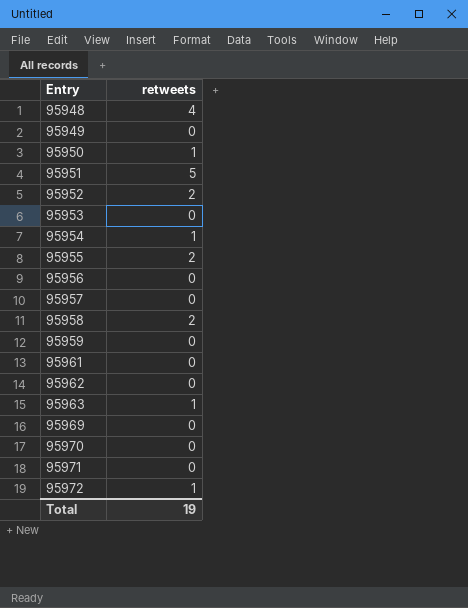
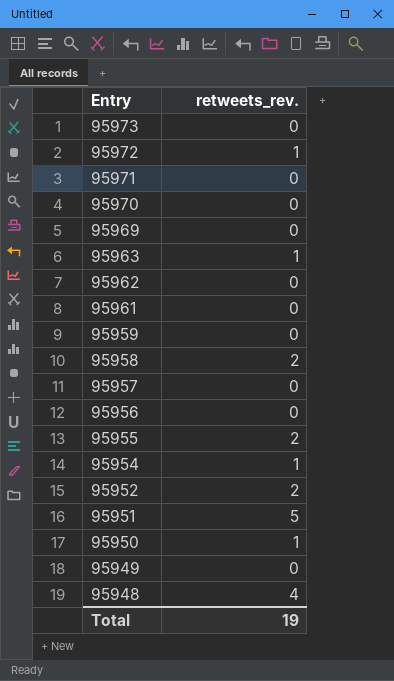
row order: Entry ascending -> Entry descending
column name: retweets -> retweets_rev.
row 95953: 0 -> none
row 95973: none -> 0

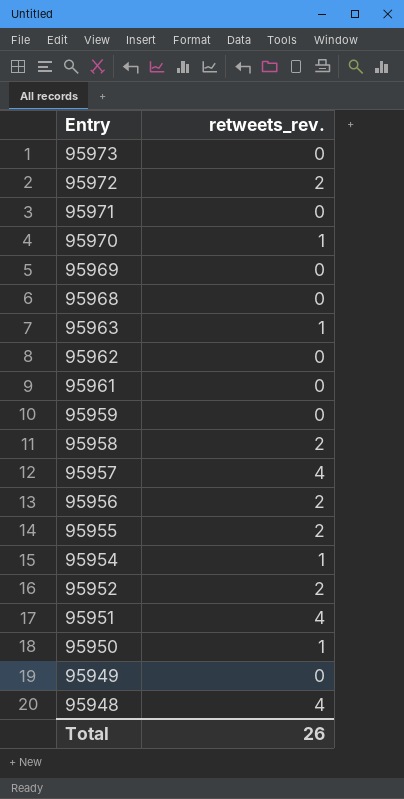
95972 | retweets_rev.: 1 -> 2
95970 | retweets_rev.: 0 -> 1
row 95968: none -> 0
95957 | retweets_rev.: 0 -> 4
95956 | retweets_rev.: 0 -> 2
95951 | retweets_rev.: 5 -> 4
Total | retweets_rev.: 19 -> 26

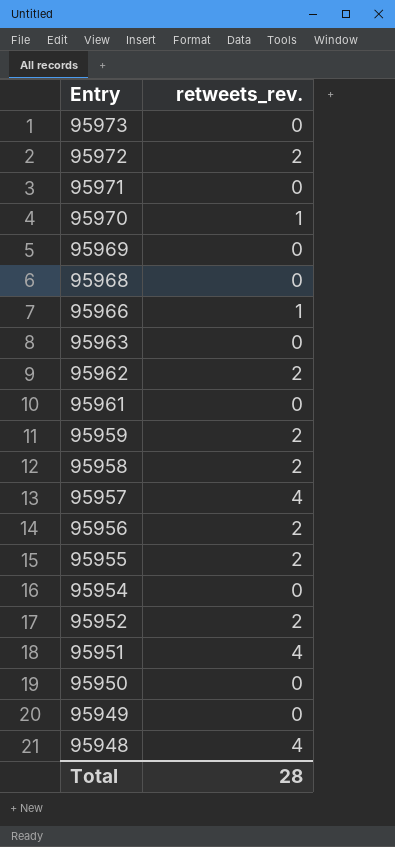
row 95966: none -> 1
95963 | retweets_rev.: 1 -> 0
95962 | retweets_rev.: 0 -> 2
95959 | retweets_rev.: 0 -> 2
95954 | retweets_rev.: 1 -> 0
95950 | retweets_rev.: 1 -> 0
Total | retweets_rev.: 26 -> 28

